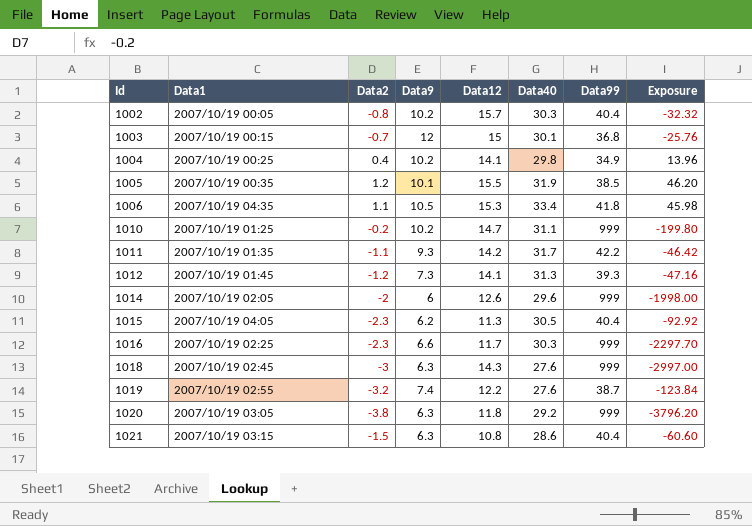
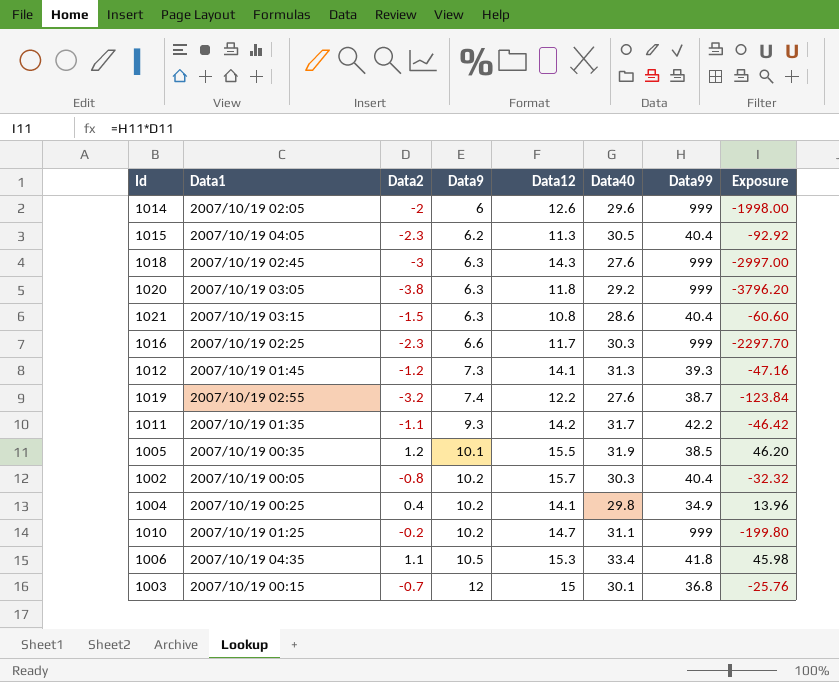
row order: Id ascending -> Data9 ascending

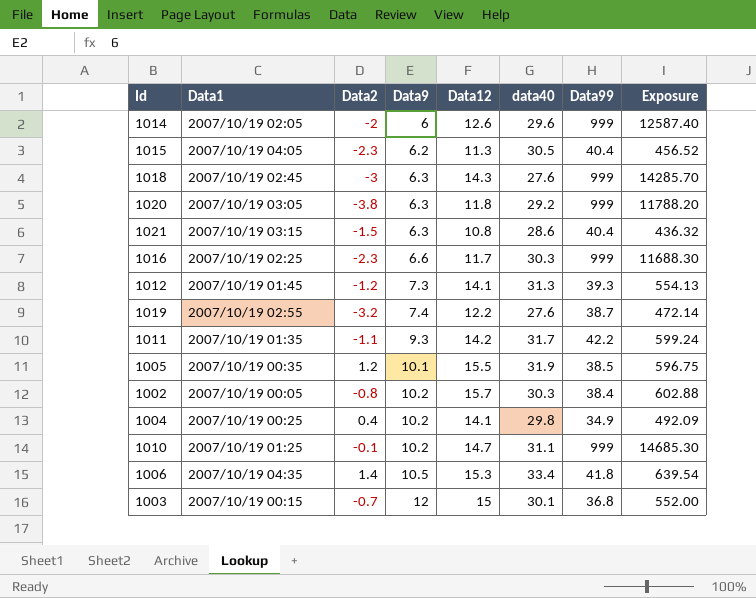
column name: Data40 -> data40
column Exposure | formula: [Data2] * [Data99] -> [Data12] * [Data99]
1002 | Data99: 40.4 -> 38.4
1010 | Data2: -0.2 -> -0.1
1006 | Data2: 1.1 -> 1.4

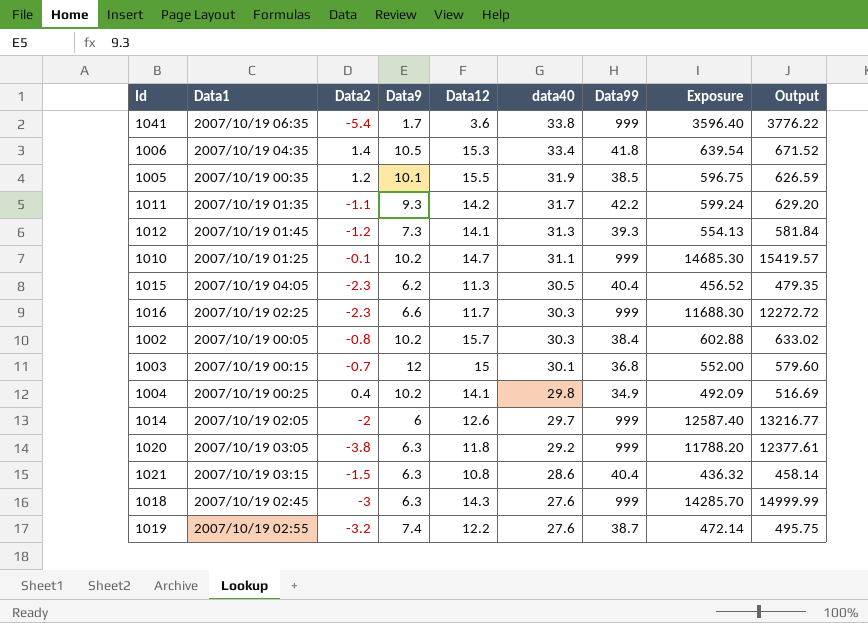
row order: Data9 ascending -> data40 descending
column Output | formula: none -> [Exposure] * 1.05
row 1041: none -> 2007/10/19 06:35 | -5.4 | 1.7 | 3.6 | 33.8 | 999 | 3596.40 | 3776.22
1014 | data40: 29.6 -> 29.7

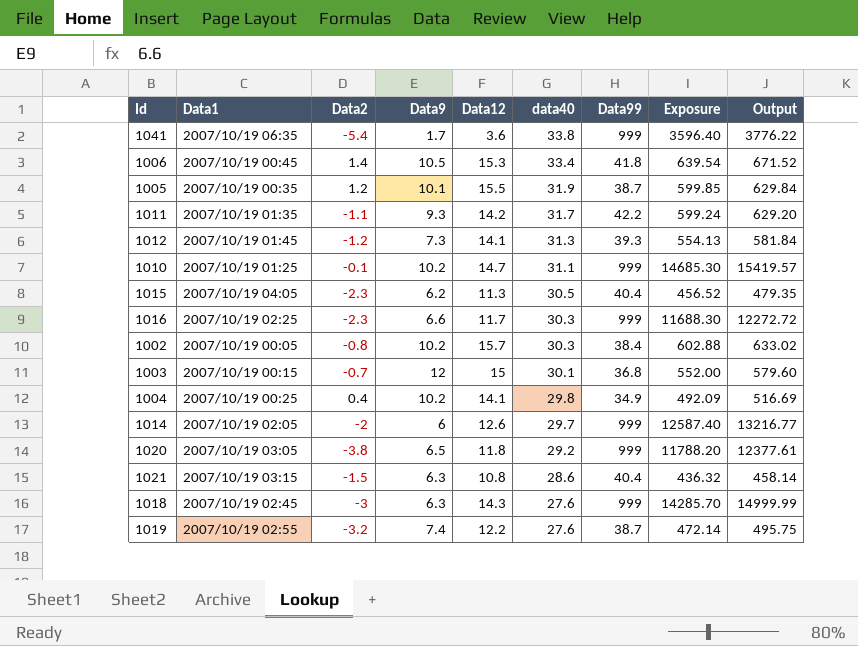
1006 | Data1: 2007/10/19 04:35 -> 2007/10/19 00:45
1005 | Data99: 38.5 -> 38.7
1005 | Exposure: 596.75 -> 599.85
1005 | Output: 626.59 -> 629.84
1020 | Data9: 6.3 -> 6.5

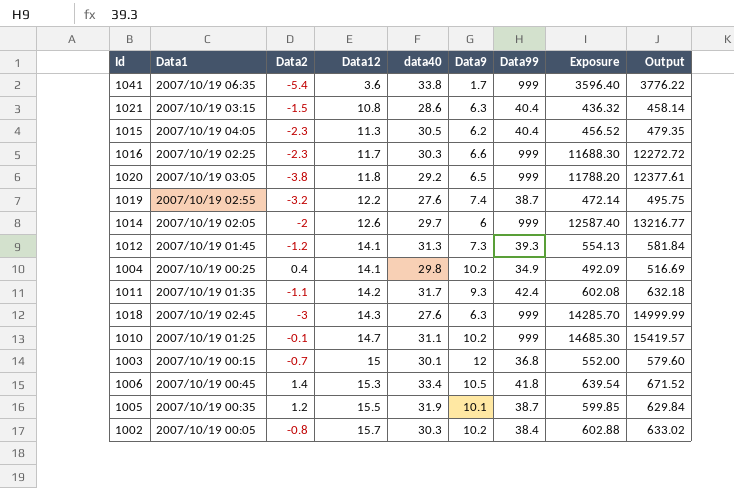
row order: data40 descending -> Data12 ascending
column Data9 | position: 4 -> 6
1011 | Data99: 42.2 -> 42.4
1011 | Exposure: 599.24 -> 602.08
1011 | Output: 629.20 -> 632.18

